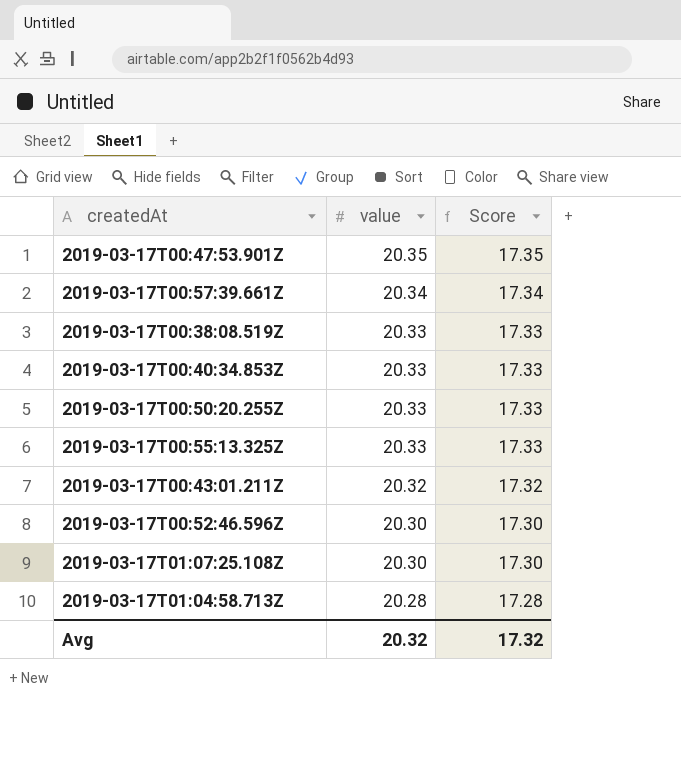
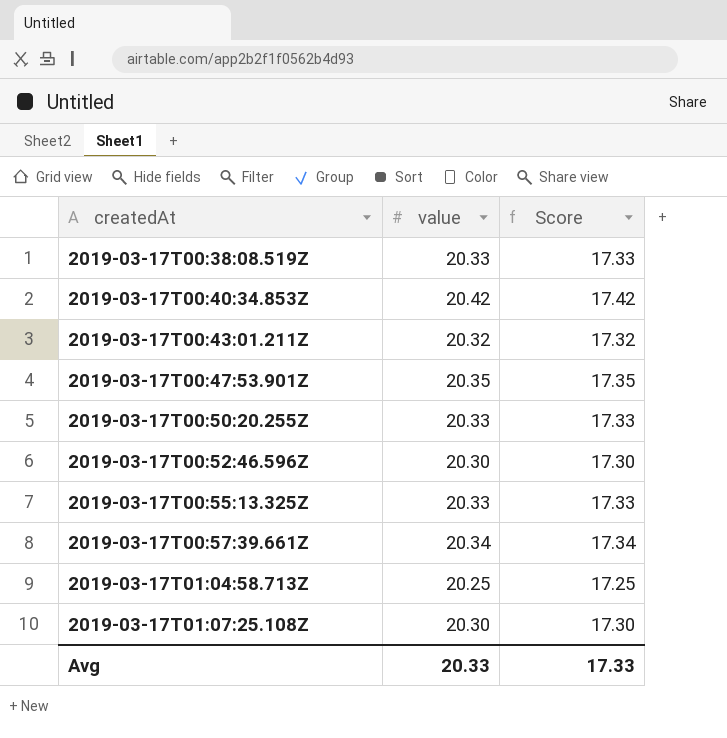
row order: value descending -> createdAt ascending
2019-03-17T00:40:34.853Z | value: 20.33 -> 20.42
2019-03-17T00:40:34.853Z | Score: 17.33 -> 17.42
2019-03-17T01:04:58.713Z | value: 20.28 -> 20.25
2019-03-17T01:04:58.713Z | Score: 17.28 -> 17.25
Avg | value: 20.32 -> 20.33
Avg | Score: 17.32 -> 17.33

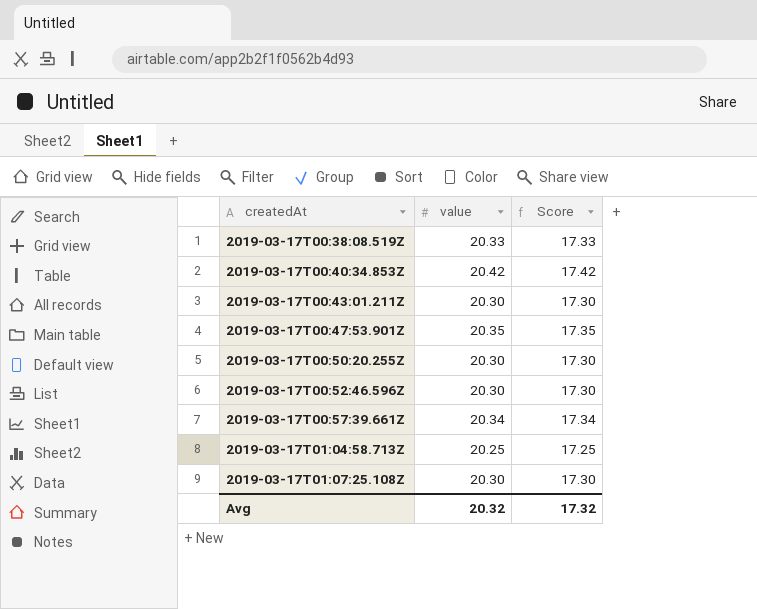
row 2019-03-17T00:55:13.325Z: 20.33 | 17.33 -> none
2019-03-17T00:43:01.211Z | value: 20.32 -> 20.30
2019-03-17T00:43:01.211Z | Score: 17.32 -> 17.30
2019-03-17T00:50:20.255Z | value: 20.33 -> 20.30
2019-03-17T00:50:20.255Z | Score: 17.33 -> 17.30
Avg | value: 20.33 -> 20.32
Avg | Score: 17.33 -> 17.32

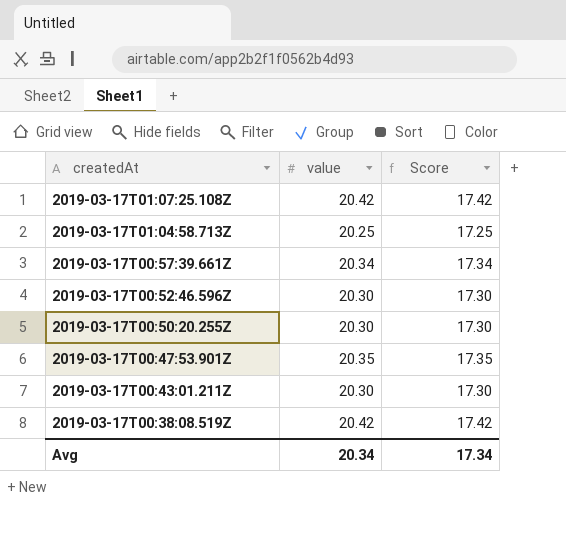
row order: createdAt ascending -> createdAt descending
row 2019-03-17T00:40:34.853Z: 20.42 | 17.42 -> none
2019-03-17T01:07:25.108Z | value: 20.30 -> 20.42
2019-03-17T01:07:25.108Z | Score: 17.30 -> 17.42
2019-03-17T00:38:08.519Z | value: 20.33 -> 20.42
2019-03-17T00:38:08.519Z | Score: 17.33 -> 17.42
Avg | value: 20.32 -> 20.34
Avg | Score: 17.32 -> 17.34

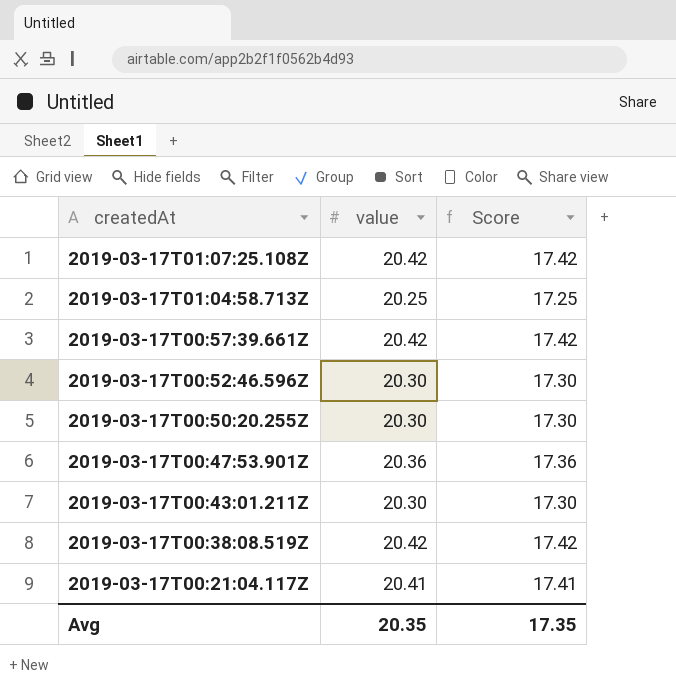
2019-03-17T00:57:39.661Z | value: 20.34 -> 20.42
2019-03-17T00:57:39.661Z | Score: 17.34 -> 17.42
2019-03-17T00:47:53.901Z | value: 20.35 -> 20.36
2019-03-17T00:47:53.901Z | Score: 17.35 -> 17.36
row 2019-03-17T00:21:04.117Z: none -> 20.41 | 17.41
Avg | value: 20.34 -> 20.35
Avg | Score: 17.34 -> 17.35

